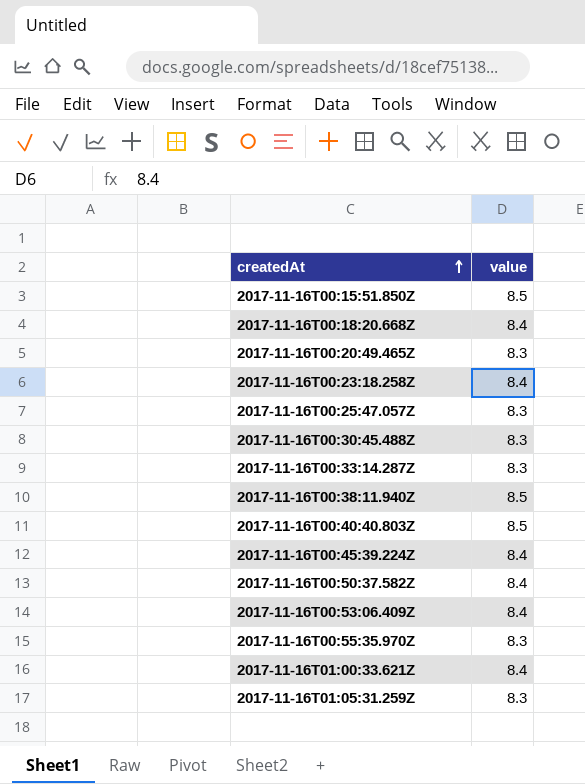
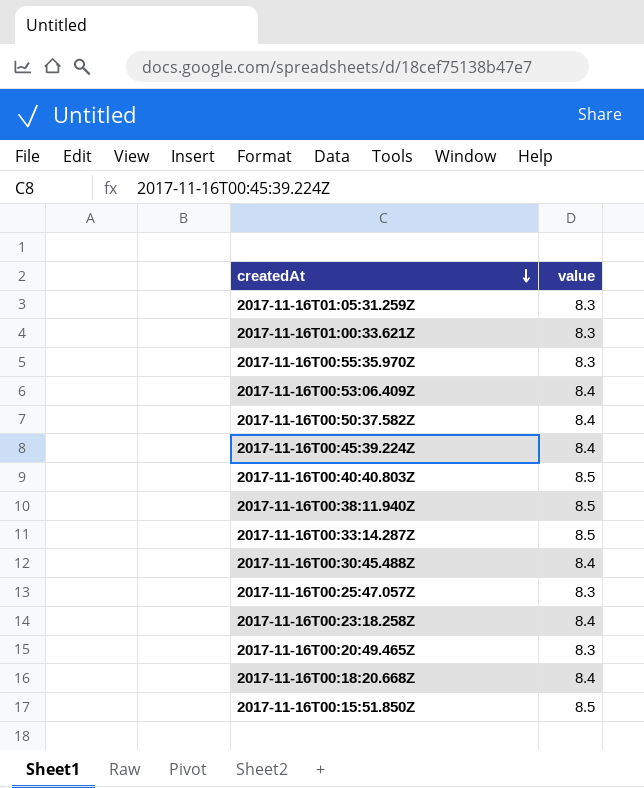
row order: createdAt ascending -> createdAt descending
2017-11-16T01:00:33.621Z | value: 8.4 -> 8.3
2017-11-16T00:33:14.287Z | value: 8.3 -> 8.5
2017-11-16T00:30:45.488Z | value: 8.3 -> 8.4

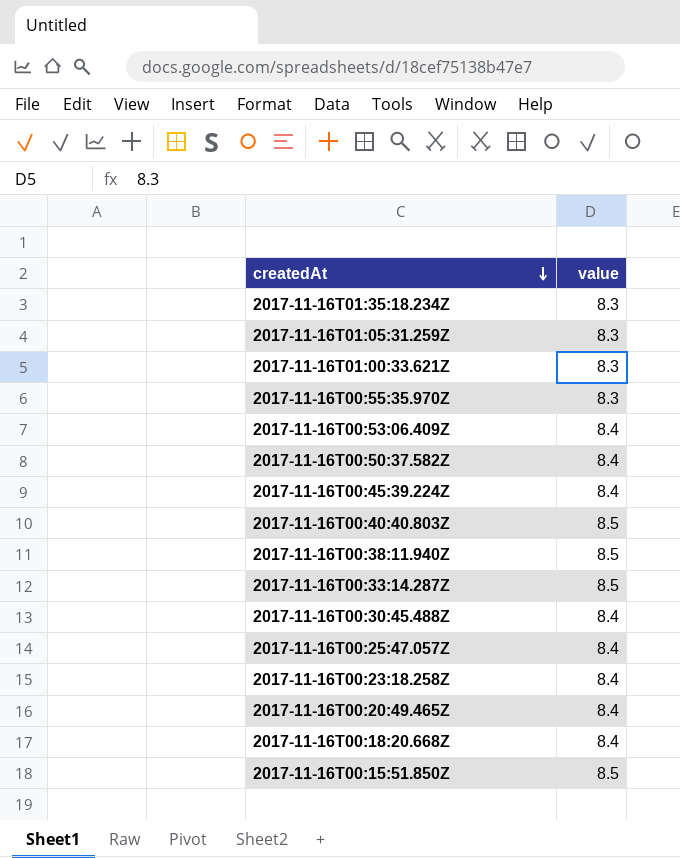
row 2017-11-16T01:35:18.234Z: none -> 8.3
2017-11-16T00:25:47.057Z | value: 8.3 -> 8.4
2017-11-16T00:20:49.465Z | value: 8.3 -> 8.4

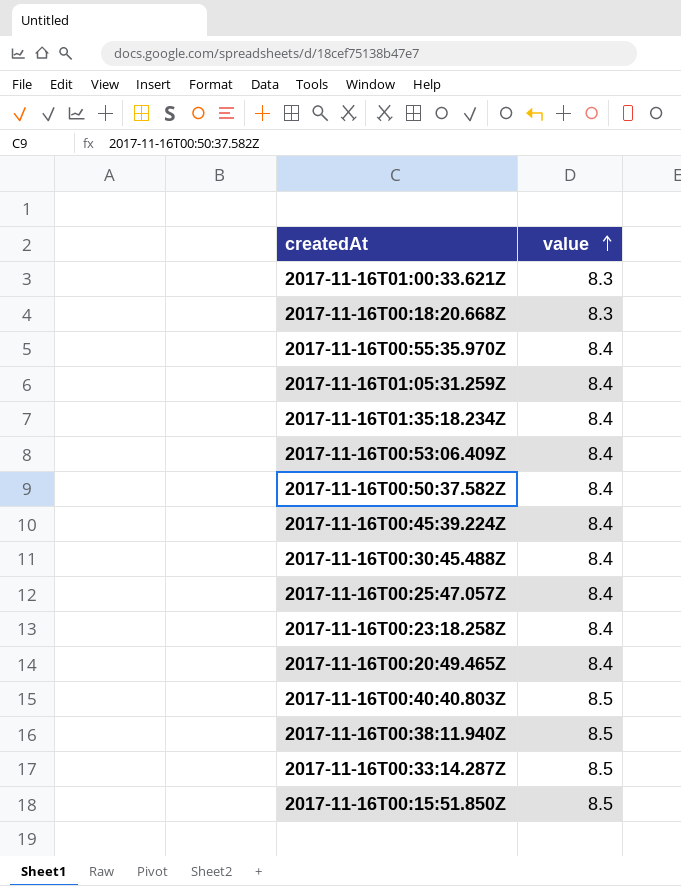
row order: createdAt descending -> value ascending
2017-11-16T00:18:20.668Z | value: 8.4 -> 8.3
2017-11-16T00:55:35.970Z | value: 8.3 -> 8.4
2017-11-16T01:05:31.259Z | value: 8.3 -> 8.4
2017-11-16T01:35:18.234Z | value: 8.3 -> 8.4

